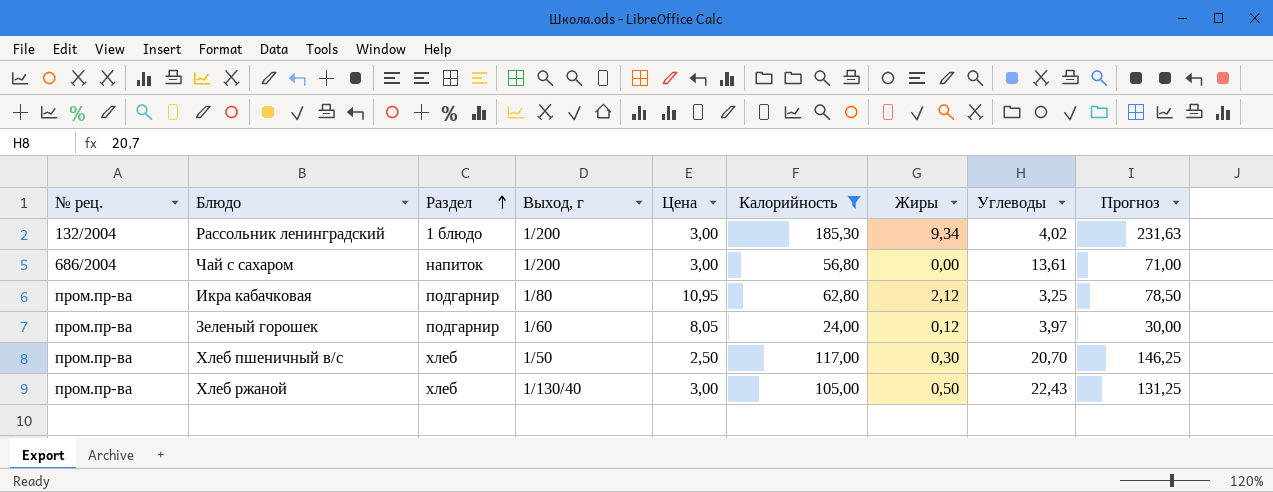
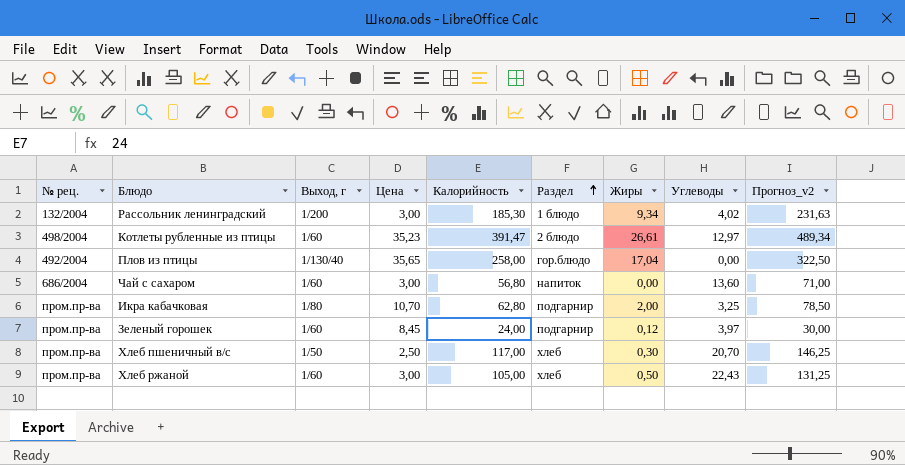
filter: Калорийность <= 185,30 -> none
column Раздел | position: 3 -> 6
column name: Прогноз -> Прогноз_v2
Чай с сахаром | Выход, г: 1/200 -> 1/60
Чай с сахаром | Углеводы: 13,61 -> 13,60
Икра кабачковая | Цена: 10,95 -> 10,70
Икра кабачковая | Жиры: 2,12 -> 2,00
Зеленый горошек | Цена: 8,05 -> 8,45
Хлеб ржаной | Выход, г: 1/130/40 -> 1/60

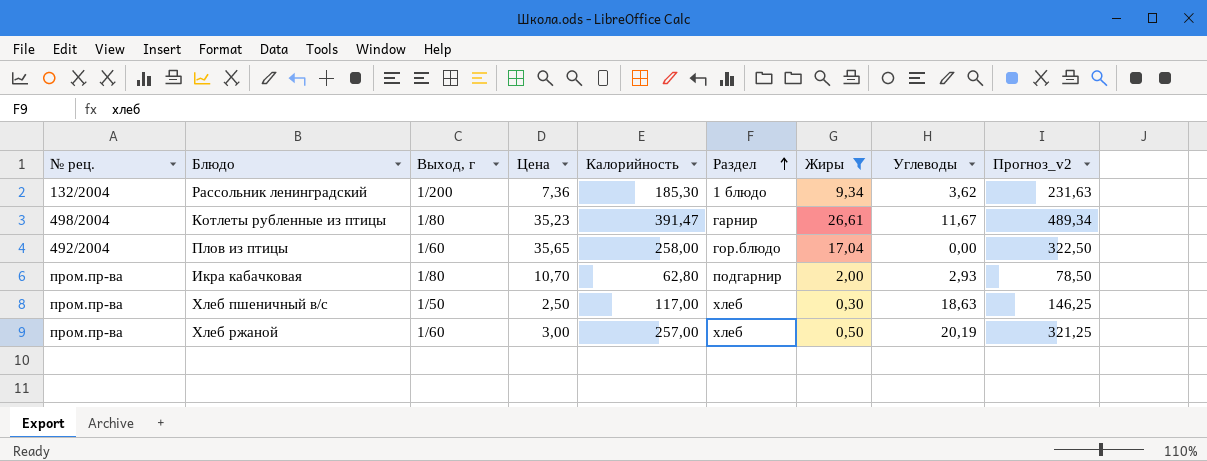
filter: none -> Жиры >= 0,30
Рассольник ленинградский | Цена: 3,00 -> 7,36
Рассольник ленинградский | Углеводы: 4,02 -> 3,62
Котлеты рубленные из птицы | Выход, г: 1/60 -> 1/80
Котлеты рубленные из птицы | Раздел: 2 блюдо -> гарнир
Котлеты рубленные из птицы | Углеводы: 12,97 -> 11,67
Плов из птицы | Выход, г: 1/130/40 -> 1/60
Икра кабачковая | Углеводы: 3,25 -> 2,93
Хлеб пшеничный в/с | Углеводы: 20,70 -> 18,63
Хлеб ржаной | Калорийность: 105,00 -> 257,00
Хлеб ржаной | Углеводы: 22,43 -> 20,19
Хлеб ржаной | Прогноз_v2: 131,25 -> 321,25

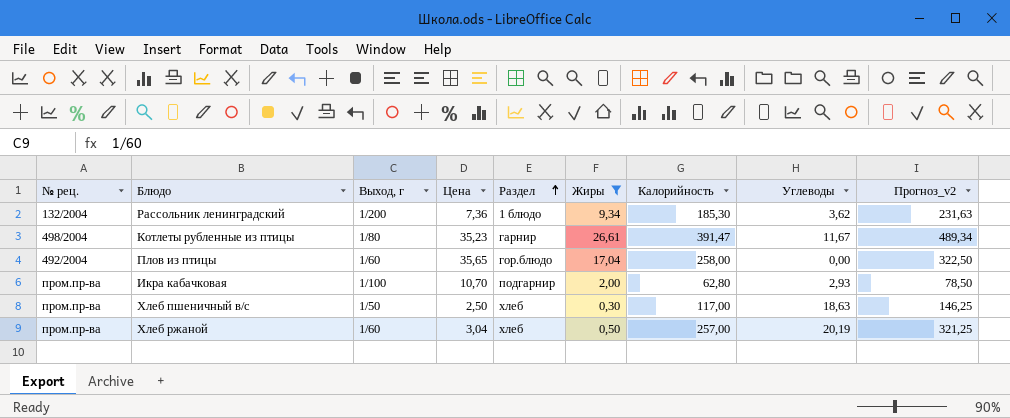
column Калорийность | position: 5 -> 7
Икра кабачковая | Выход, г: 1/80 -> 1/100
Хлеб ржаной | Цена: 3,00 -> 3,04

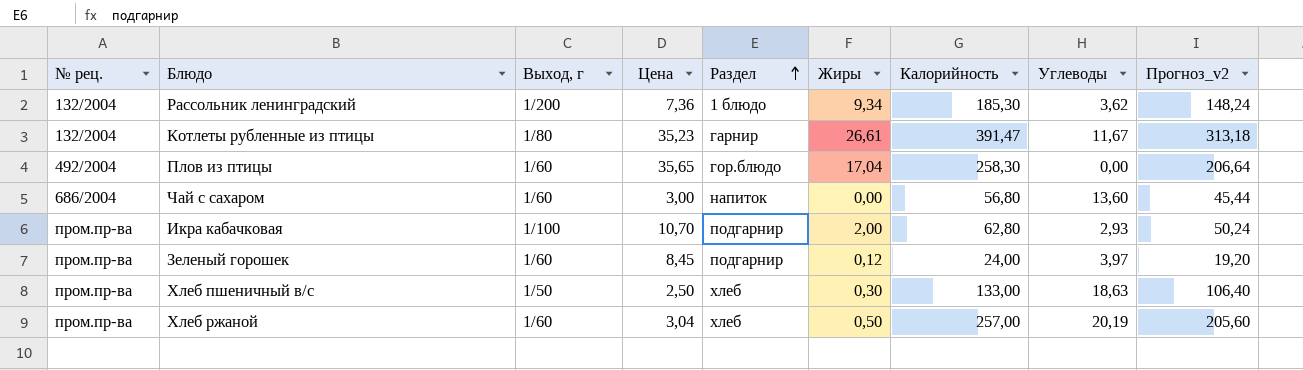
filter: Жиры >= 0,30 -> none
column Прогноз_v2 | formula: [Калорийность] * 1,25 -> [Калорийность] * 0,8
Котлеты рубленные из птицы | № рец.: 498/2004 -> 132/2004
Плов из птицы | Калорийность: 258,00 -> 258,30
Хлеб пшеничный в/с | Калорийность: 117,00 -> 133,00

